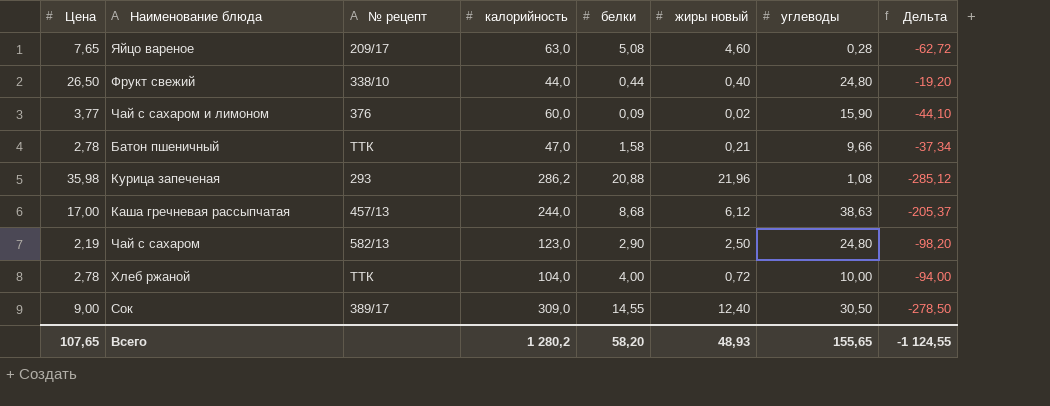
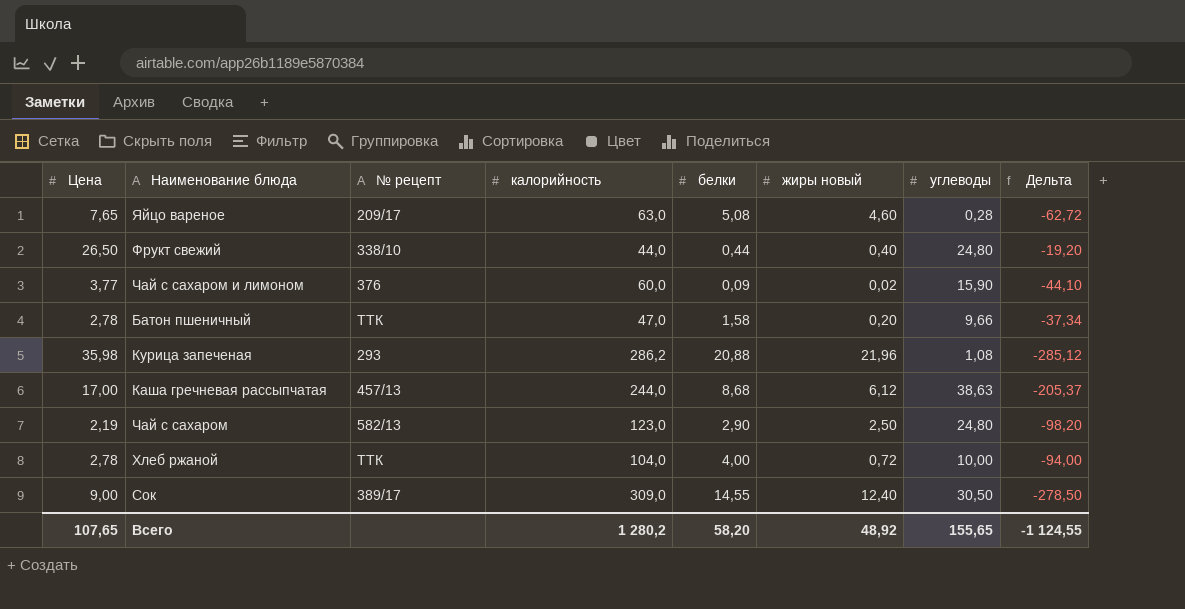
Батон пшеничный | жиры новый: 0,21 -> 0,20
Всего | жиры новый: 48,93 -> 48,92

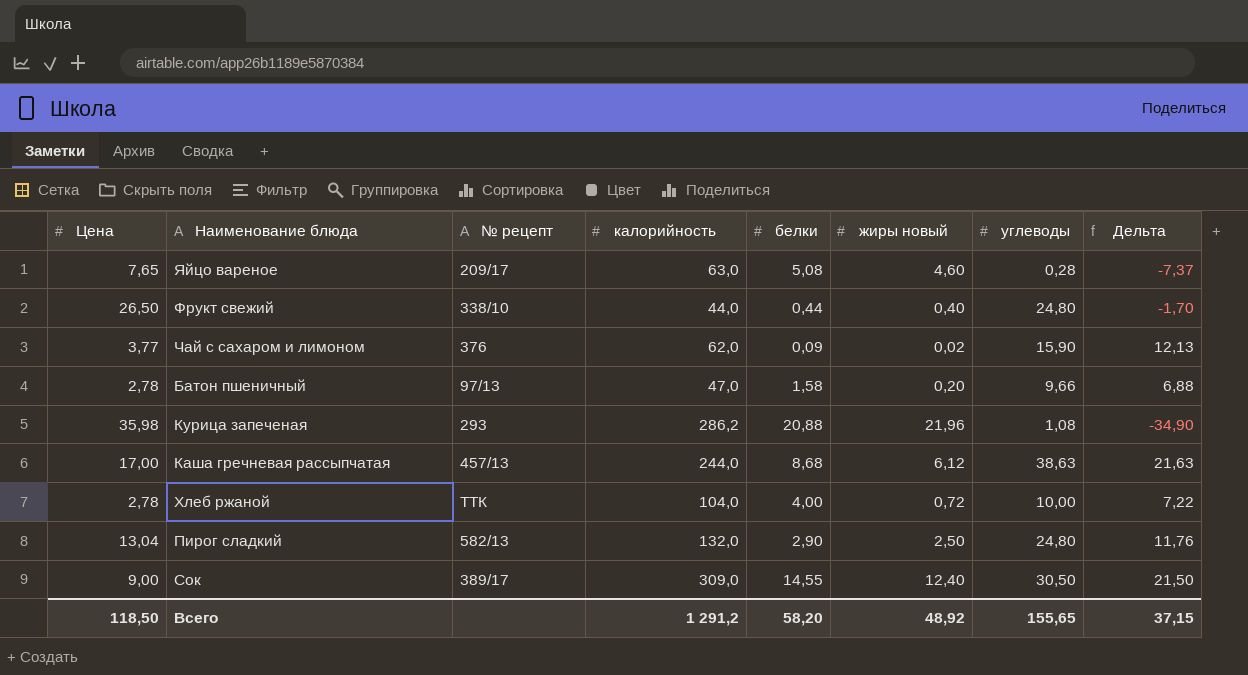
column Дельта | formula: [углеводы] - [калорийность] -> [углеводы] - [Цена]
row Чай с сахаром: 2,19 | 582/13 | 123,0 | 2,90 | 2,50 | 24,80 | -98,20 -> none
Чай с сахаром и лимоном | калорийность: 60,0 -> 62,0
Батон пшеничный | № рецепт: ТТК -> 97/13
row Пирог сладкий: none -> 13,04 | 582/13 | 132,0 | 2,90 | 2,50 | 24,80 | 11,76
Всего | Цена: 107,65 -> 118,50
Всего | калорийность: 1 280,2 -> 1 291,2
Всего | Дельта: -1 124,55 -> 37,15

